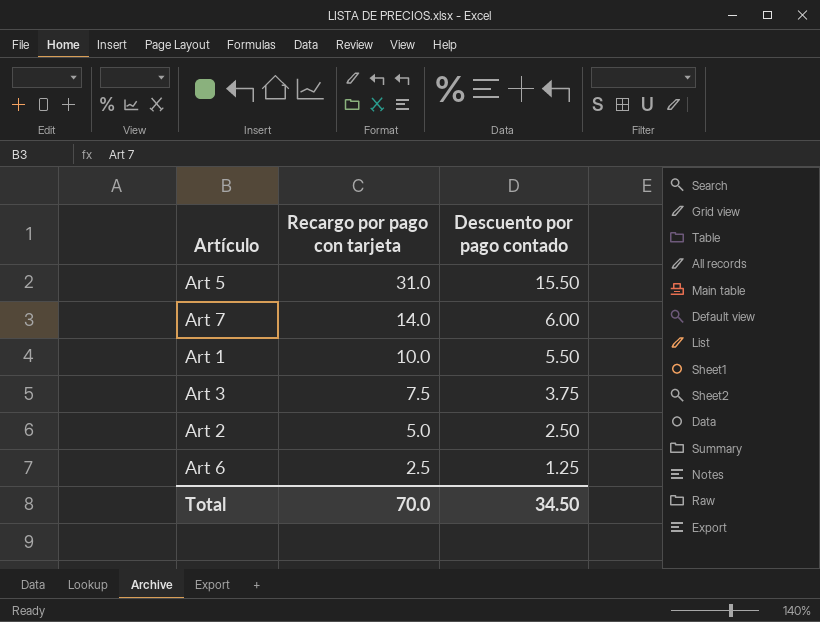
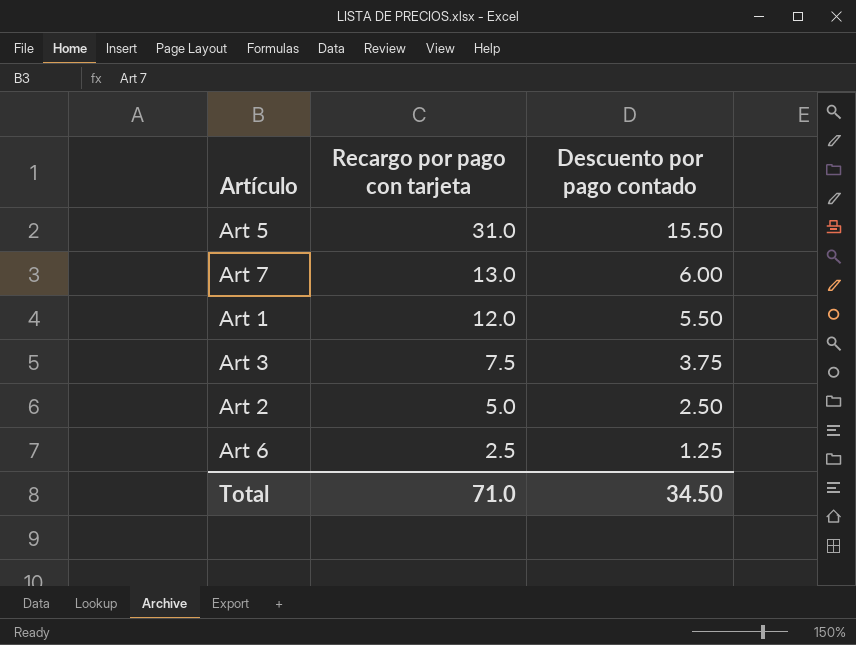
Art 7 | Recargo por pago con tarjeta: 14.0 -> 13.0
Art 1 | Recargo por pago con tarjeta: 10.0 -> 12.0
Total | Recargo por pago con tarjeta: 70.0 -> 71.0

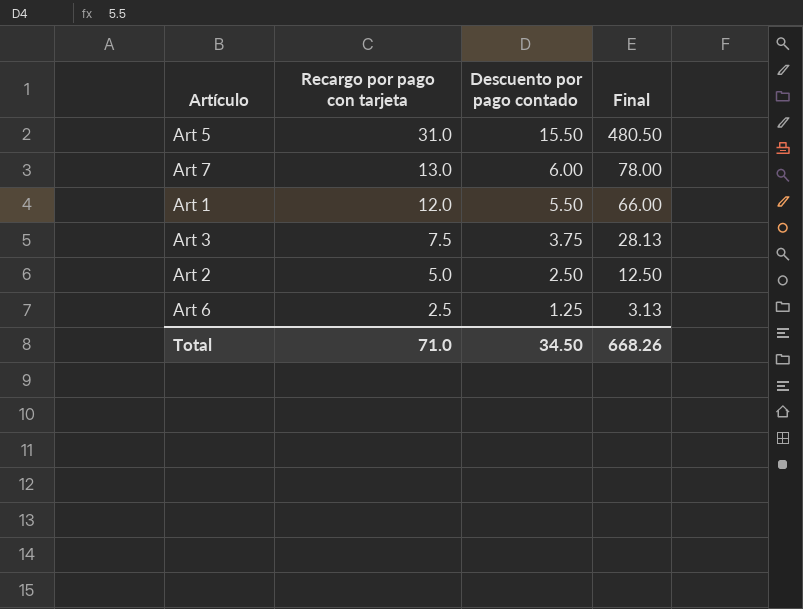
column Final | formula: none -> [Recargo por pago con tarjeta] * [Descuento por pago contado]

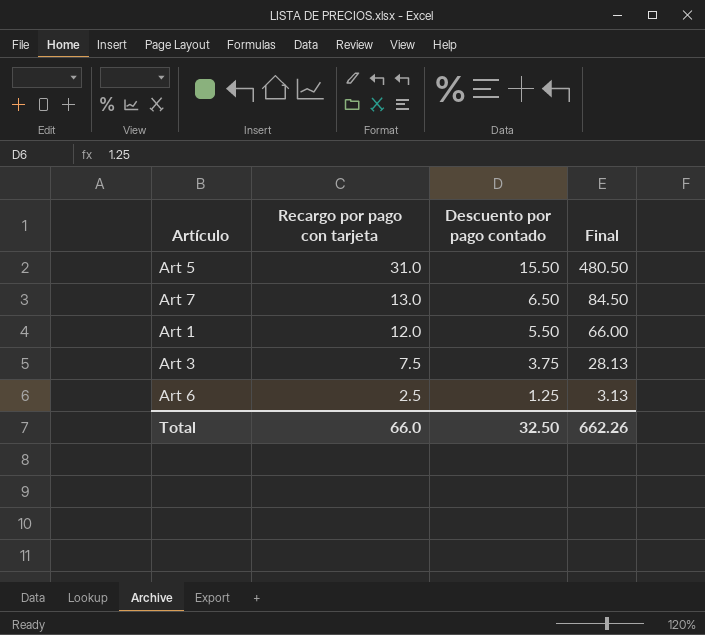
row Art 2: 5.0 | 2.50 | 12.50 -> none
Art 7 | Descuento por pago contado: 6.00 -> 6.50
Art 7 | Final: 78.00 -> 84.50
Total | Recargo por pago con tarjeta: 71.0 -> 66.0
Total | Descuento por pago contado: 34.50 -> 32.50
Total | Final: 668.26 -> 662.26

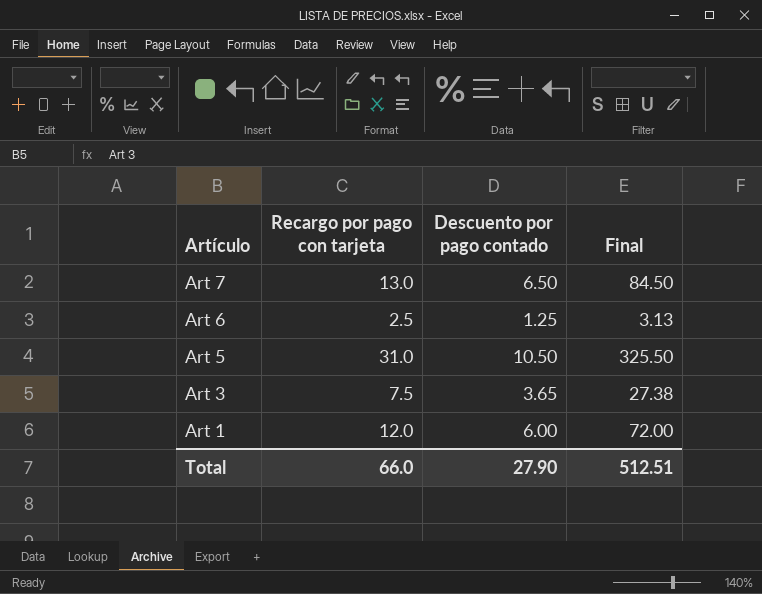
row order: Recargo por pago con tarjeta descending -> Artículo descending
Art 5 | Descuento por pago contado: 15.50 -> 10.50
Art 5 | Final: 480.50 -> 325.50
Art 3 | Descuento por pago contado: 3.75 -> 3.65
Art 3 | Final: 28.13 -> 27.38
Art 1 | Descuento por pago contado: 5.50 -> 6.00
Art 1 | Final: 66.00 -> 72.00
Total | Descuento por pago contado: 32.50 -> 27.90
Total | Final: 662.26 -> 512.51

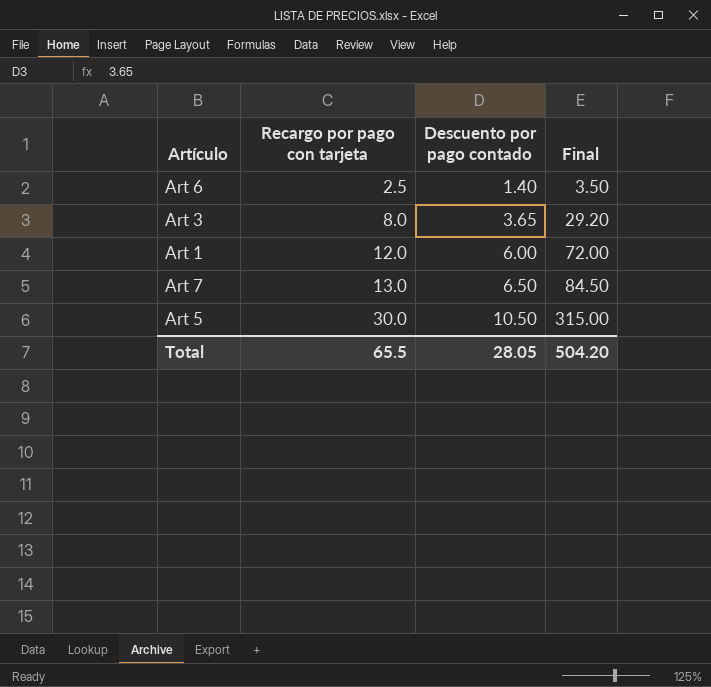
row order: Artículo descending -> Recargo por pago con tarjeta ascending
Art 6 | Descuento por pago contado: 1.25 -> 1.40
Art 6 | Final: 3.13 -> 3.50
Art 3 | Recargo por pago con tarjeta: 7.5 -> 8.0
Art 3 | Final: 27.38 -> 29.20
Art 5 | Recargo por pago con tarjeta: 31.0 -> 30.0
Art 5 | Final: 325.50 -> 315.00
Total | Recargo por pago con tarjeta: 66.0 -> 65.5
Total | Descuento por pago contado: 27.90 -> 28.05
Total | Final: 512.51 -> 504.20

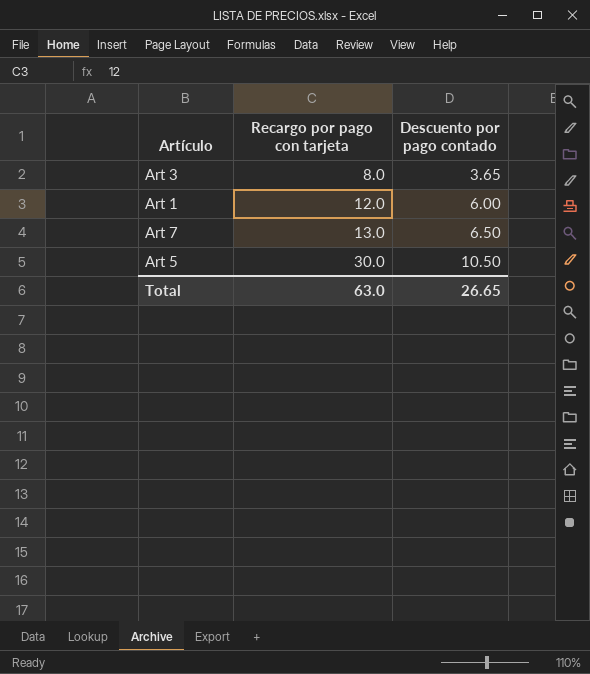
column Final | formula: [Recargo por pago con tarjeta] * [Descuento por pago contado] -> none
row Art 6: 2.5 | 1.40 | 3.50 -> none
Total | Recargo por pago con tarjeta: 65.5 -> 63.0
Total | Descuento por pago contado: 28.05 -> 26.65

